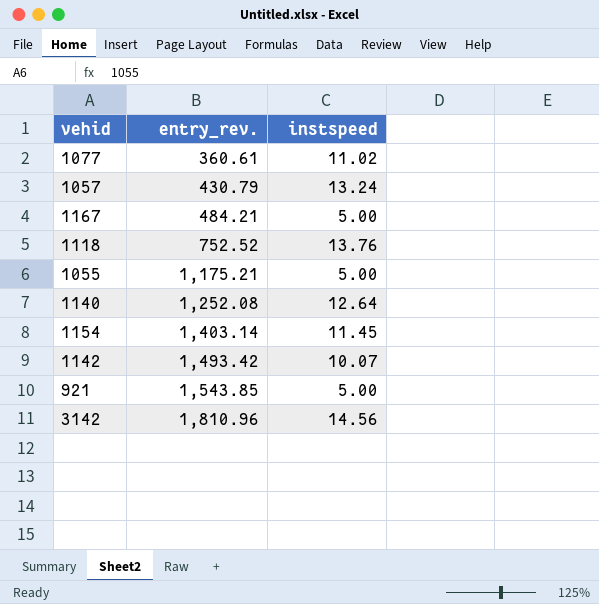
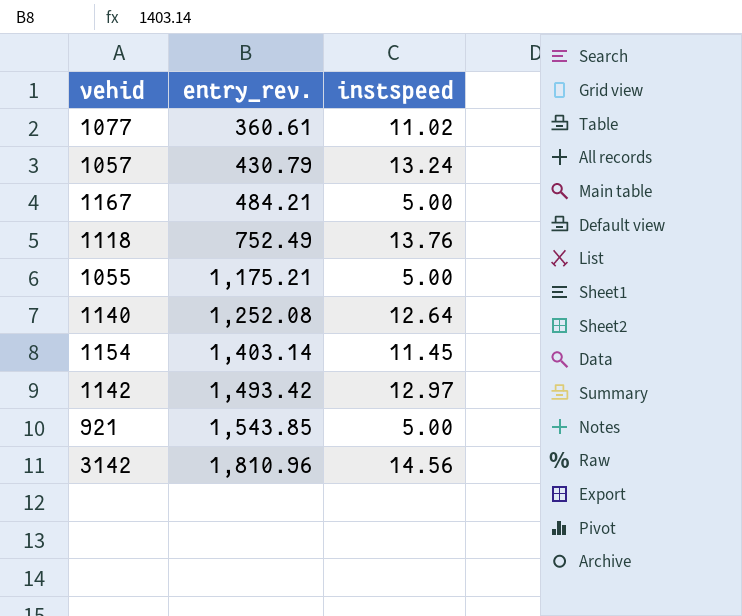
1118 | entry_rev.: 752.52 -> 752.49
1142 | instspeed: 10.07 -> 12.97

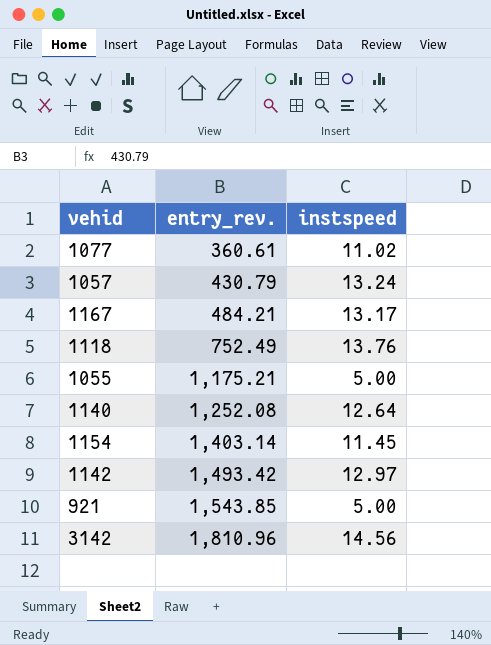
1167 | instspeed: 5.00 -> 13.17

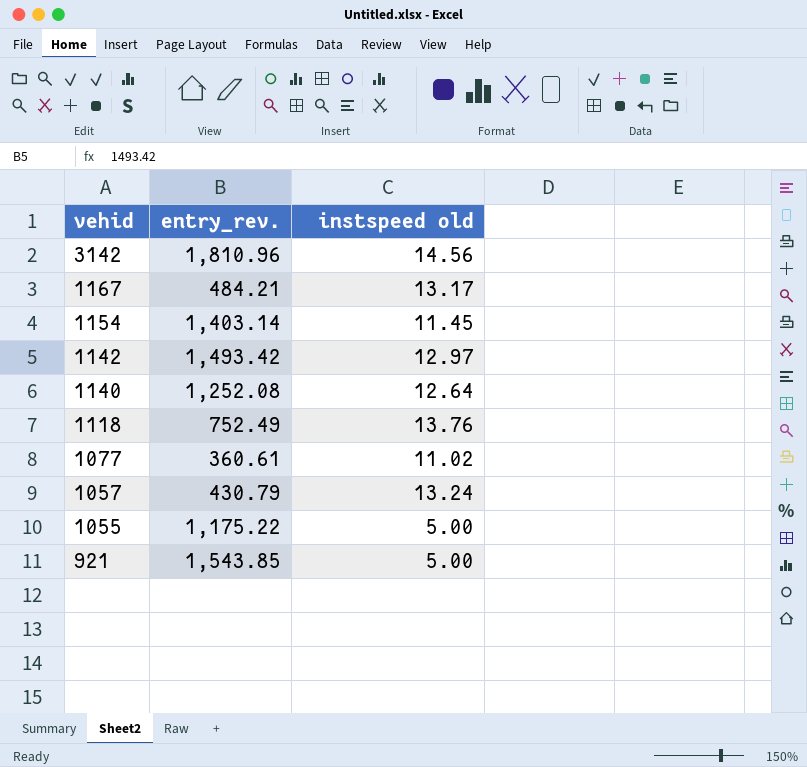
row order: entry_rev. ascending -> vehid descending
column name: instspeed -> instspeed old
1055 | entry_rev.: 1,175.21 -> 1,175.22

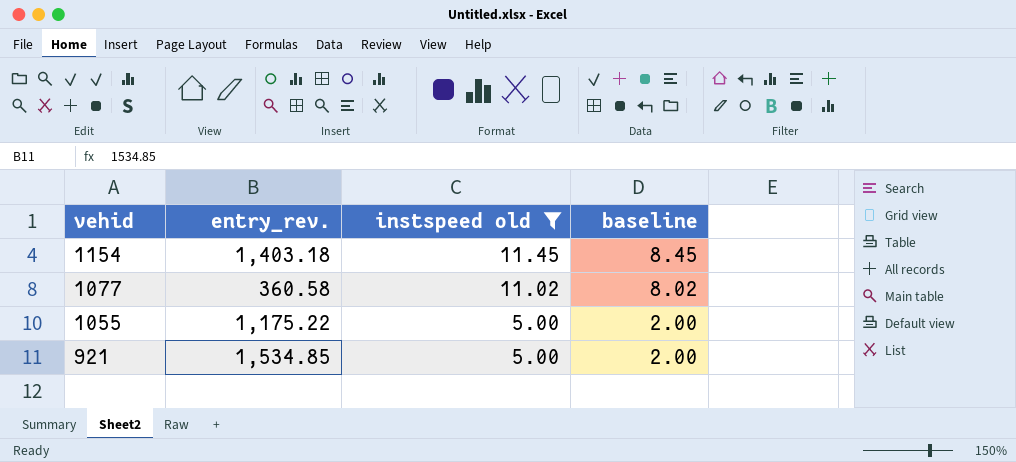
filter: none -> instspeed old <= 11.45
column baseline | formula: none -> [instspeed old] - 3
1154 | entry_rev.: 1,403.14 -> 1,403.18
1077 | entry_rev.: 360.61 -> 360.58
921 | entry_rev.: 1,543.85 -> 1,534.85

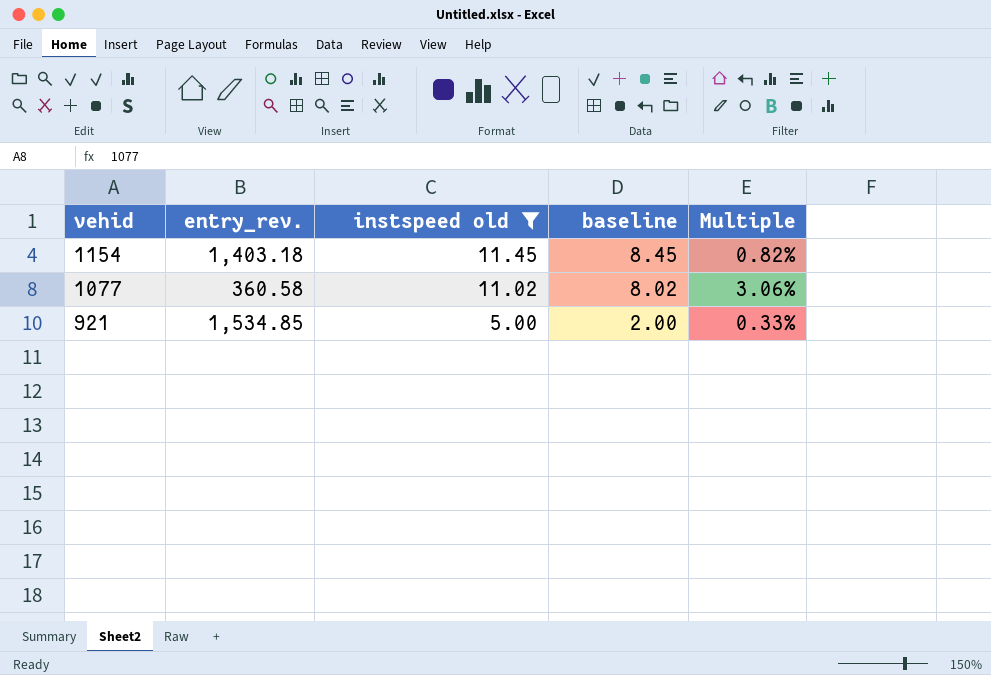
column Multiple | formula: none -> [instspeed old] / [entry_rev.]
row 1055: 1,175.22 | 5.00 | 2.00 -> none

